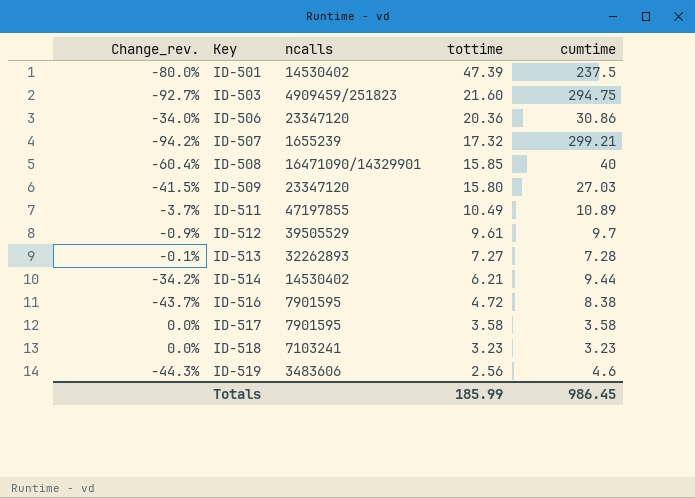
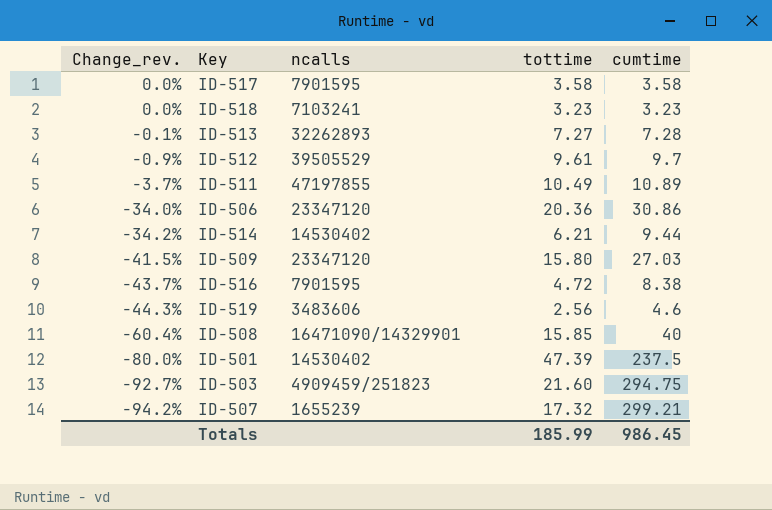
row order: Key ascending -> Change_rev. descending

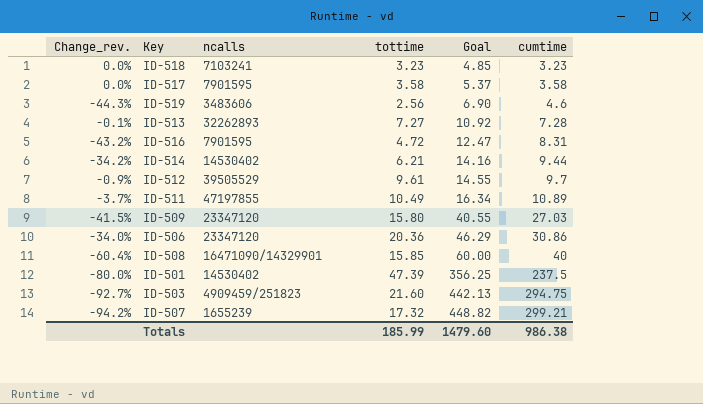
row order: Change_rev. descending -> Goal ascending
column Goal | formula: none -> [cumtime] * 1.5
ID-516 | Change_rev.: -43.7% -> -43.2%
ID-516 | cumtime: 8.38 -> 8.31
Totals | cumtime: 986.45 -> 986.38

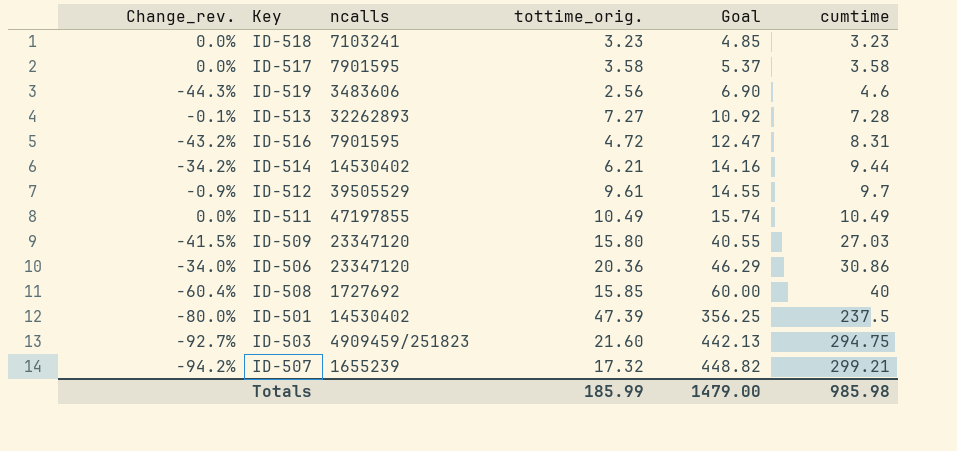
column name: tottime -> tottime_orig.
ID-511 | Change_rev.: -3.7% -> 0.0%
ID-511 | Goal: 16.34 -> 15.74
ID-511 | cumtime: 10.89 -> 10.49
ID-508 | ncalls: 16471090/14329901 -> 1727692
Totals | Goal: 1479.60 -> 1479.00
Totals | cumtime: 986.38 -> 985.98

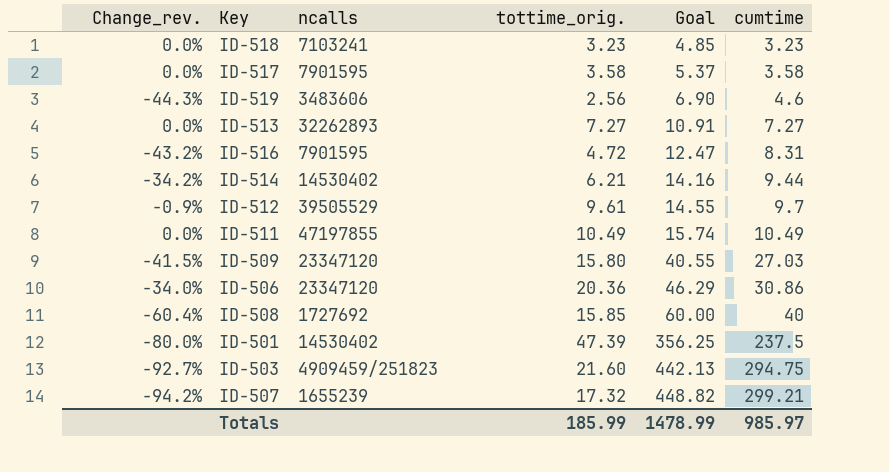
ID-513 | Change_rev.: -0.1% -> 0.0%
ID-513 | Goal: 10.92 -> 10.91
ID-513 | cumtime: 7.28 -> 7.27
Totals | Goal: 1479.00 -> 1478.99
Totals | cumtime: 985.98 -> 985.97

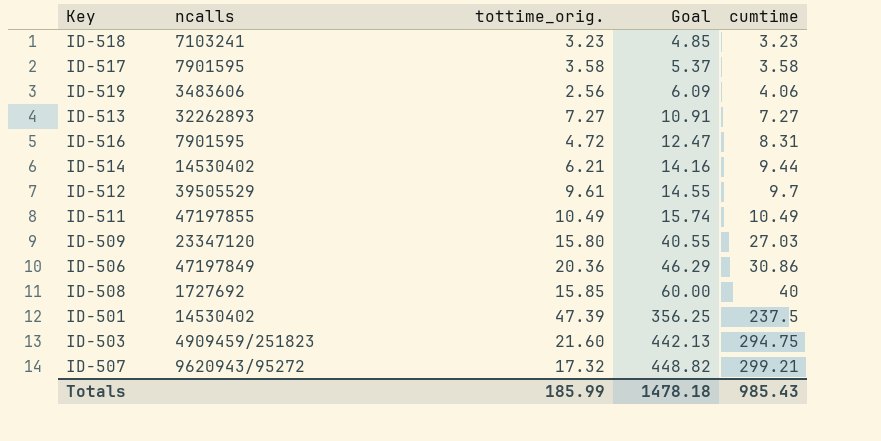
column Change_rev. | formula: ([tottime_orig.] - [cumtime]) / [cumtime] -> none
ID-519 | Goal: 6.90 -> 6.09
ID-519 | cumtime: 4.6 -> 4.06
ID-506 | ncalls: 23347120 -> 47197849
ID-507 | ncalls: 1655239 -> 9620943/95272
Totals | Goal: 1478.99 -> 1478.18
Totals | cumtime: 985.97 -> 985.43

